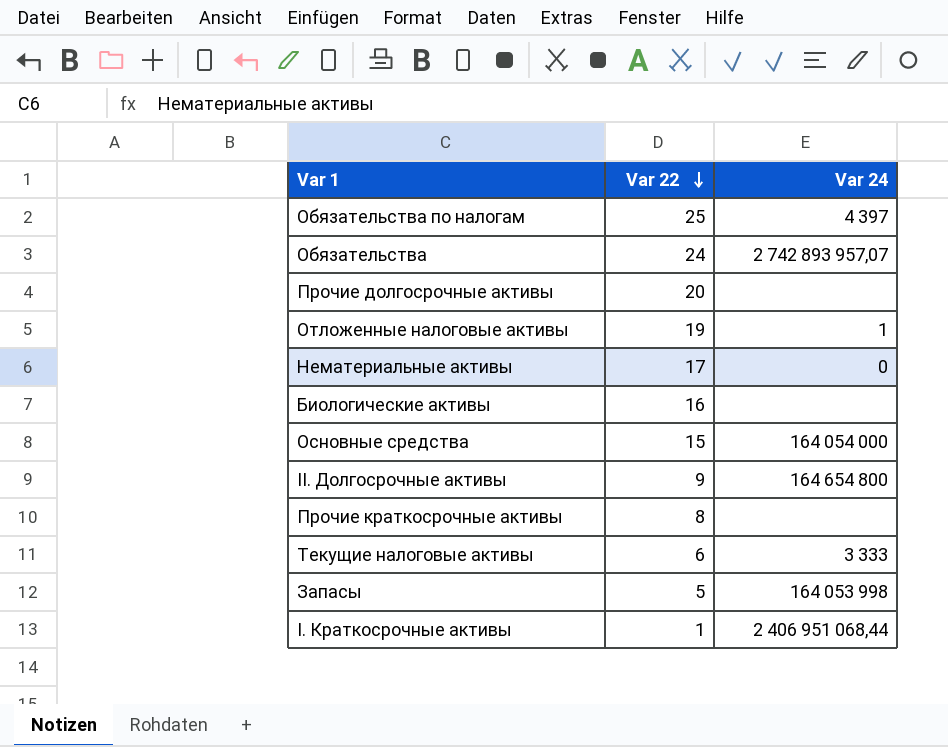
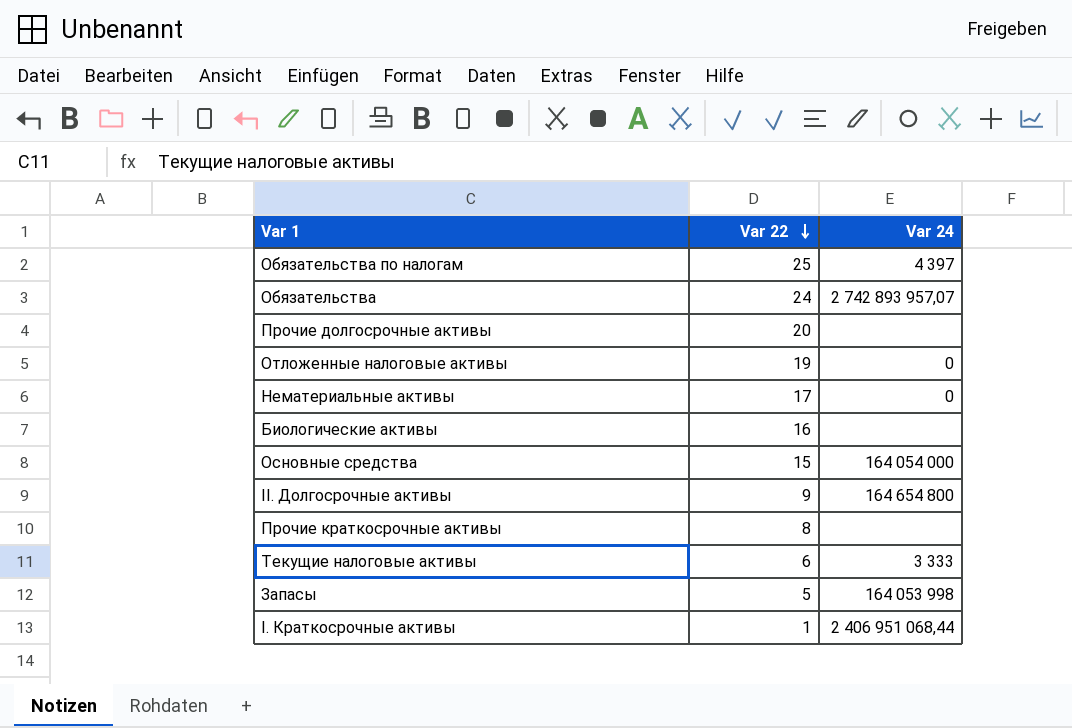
Отложенные налоговые активы | Var 24: 1 -> 0

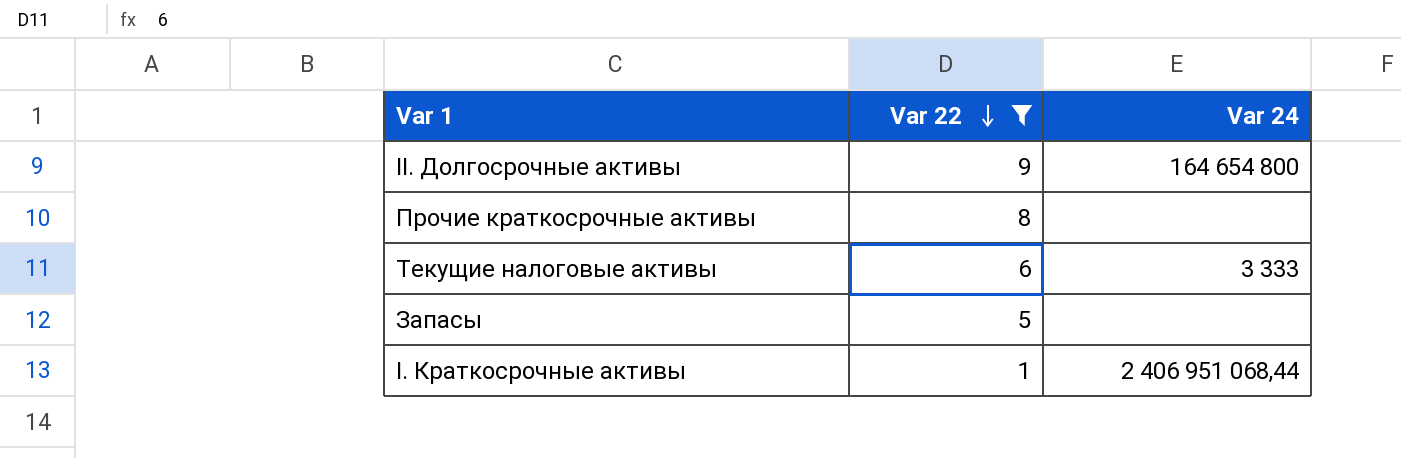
filter: none -> Var 22 <= 9
Запасы | Var 24: 164 053 998 -> none

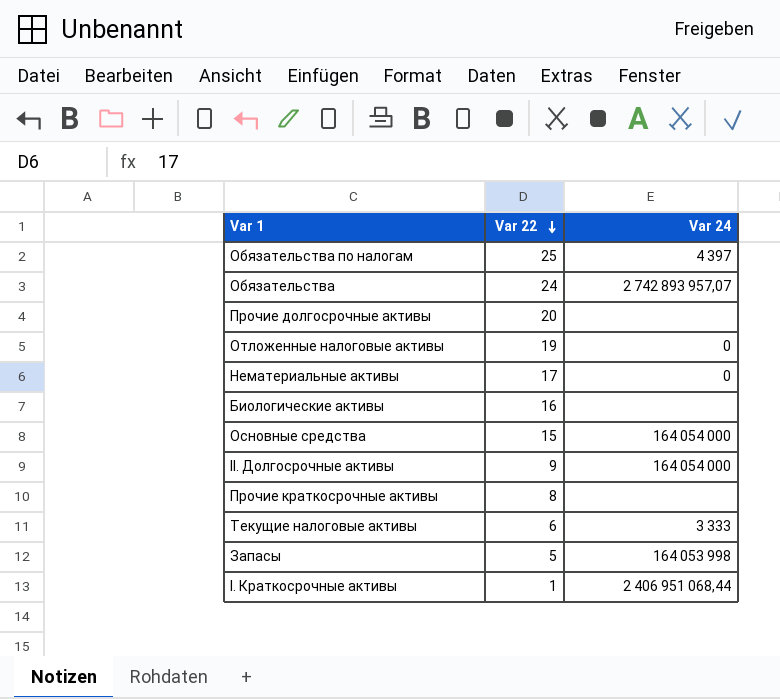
filter: Var 22 <= 9 -> none
II. Долгосрочные активы | Var 24: 164 654 800 -> 164 054 000
Запасы | Var 24: none -> 164 053 998

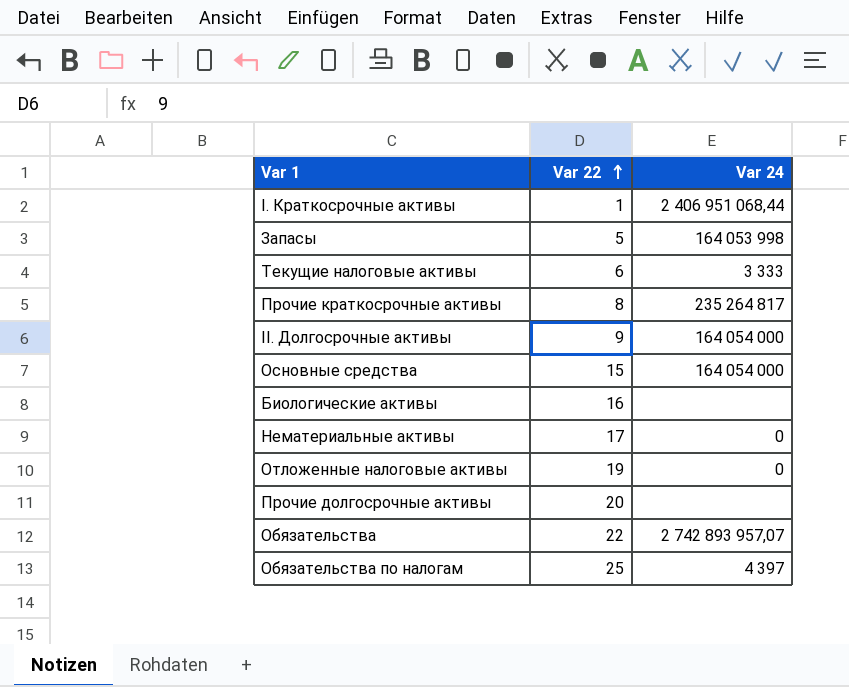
row order: Var 22 descending -> Var 22 ascending
Прочие краткосрочные активы | Var 24: none -> 235 264 817
Обязательства | Var 22: 24 -> 22

